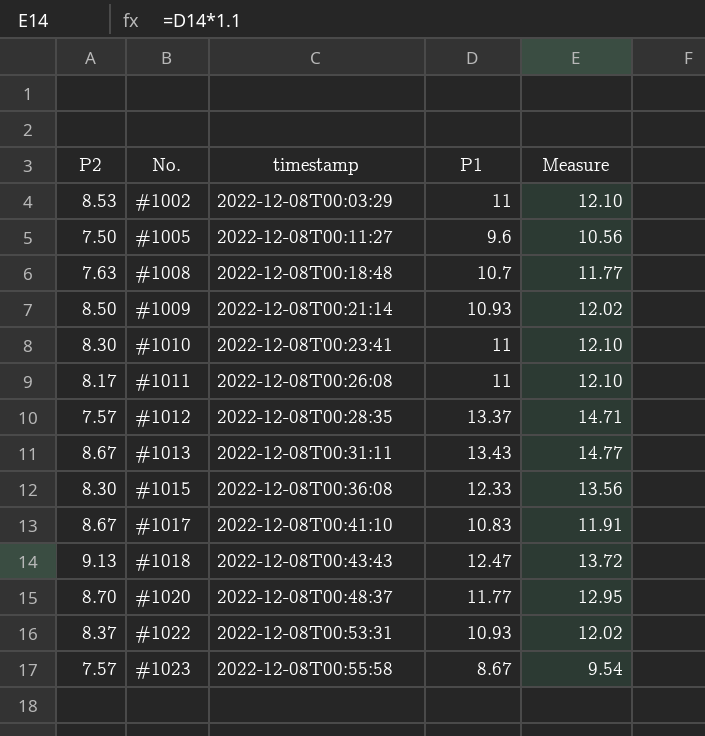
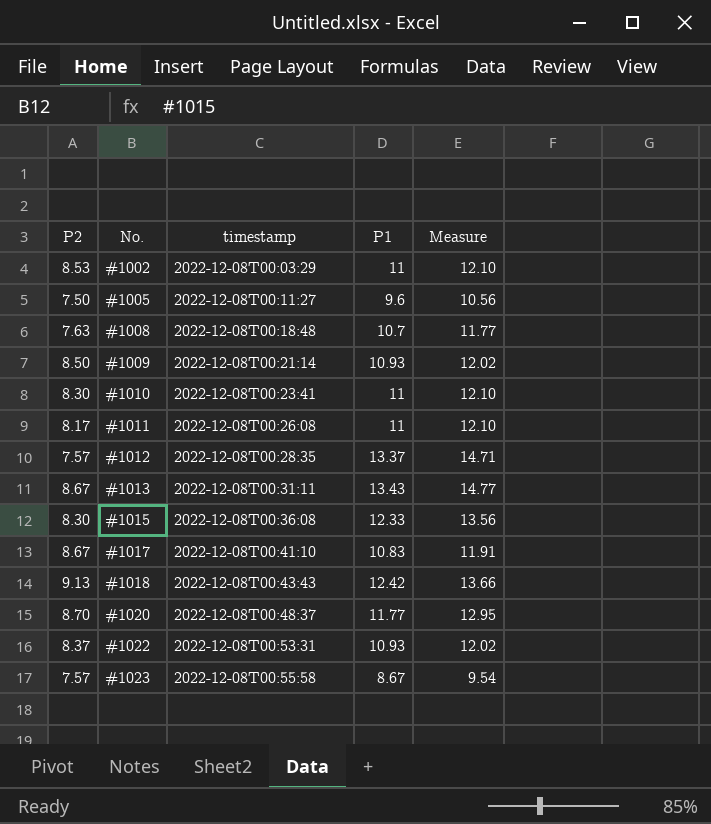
#1018 | P1: 12.47 -> 12.42
#1018 | Measure: 13.72 -> 13.66

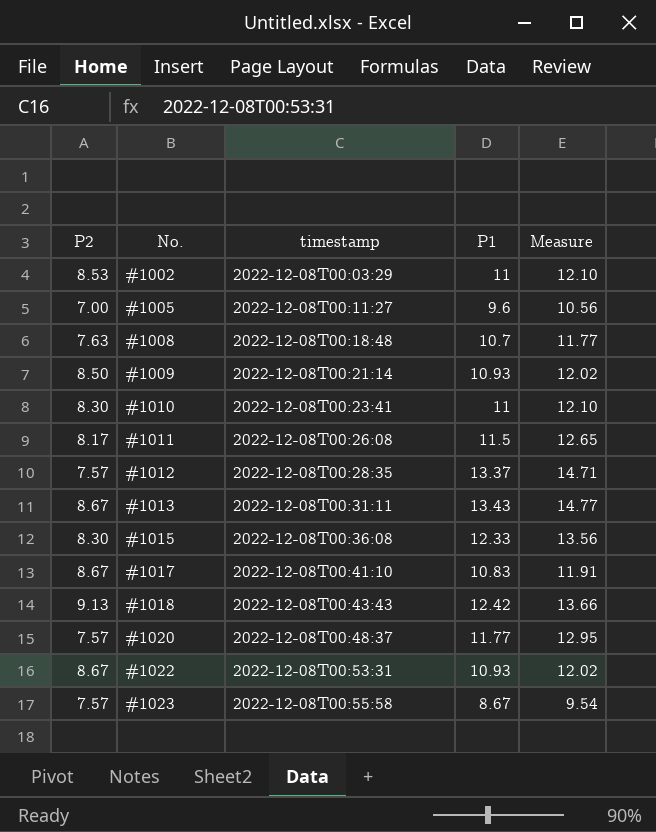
#1005 | P2: 7.50 -> 7.00
#1011 | P1: 11 -> 11.5
#1011 | Measure: 12.10 -> 12.65
#1020 | P2: 8.70 -> 7.57
#1022 | P2: 8.37 -> 8.67

